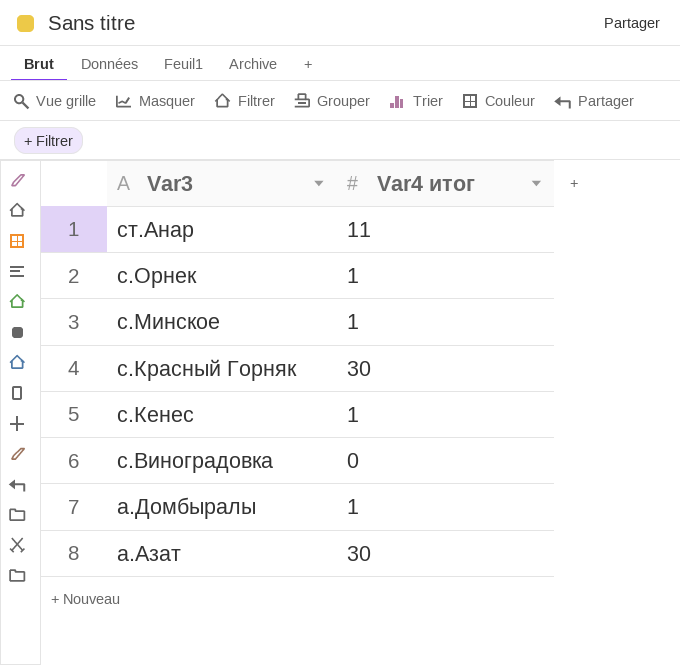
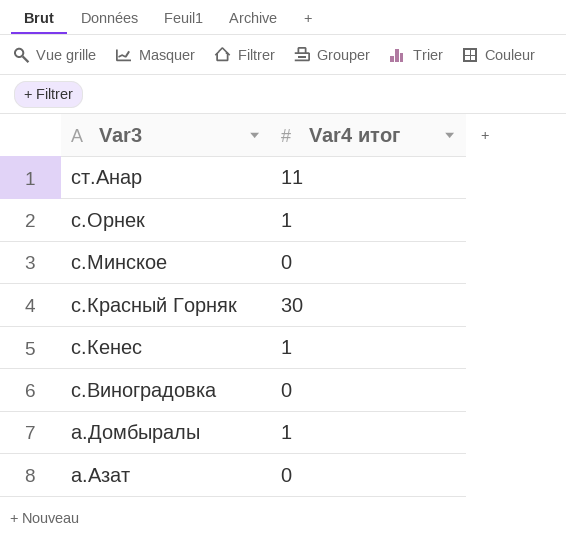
с.Минское | Var4 итог: 1 -> 0
а.Азат | Var4 итог: 30 -> 0

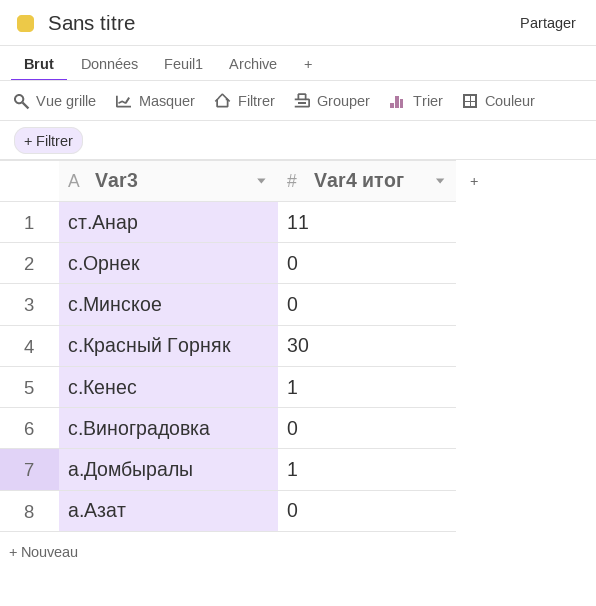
с.Орнек | Var4 итог: 1 -> 0

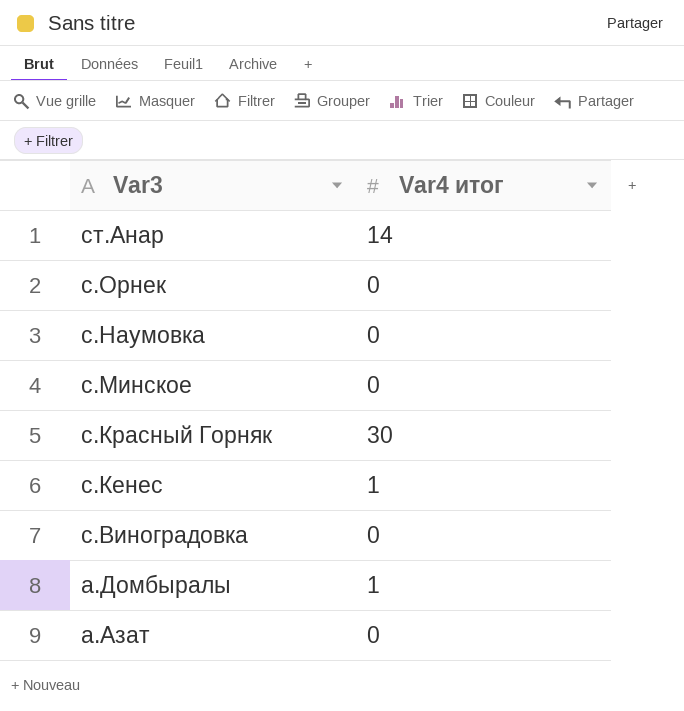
ст.Анар | Var4 итог: 11 -> 14
row с.Наумовка: none -> 0

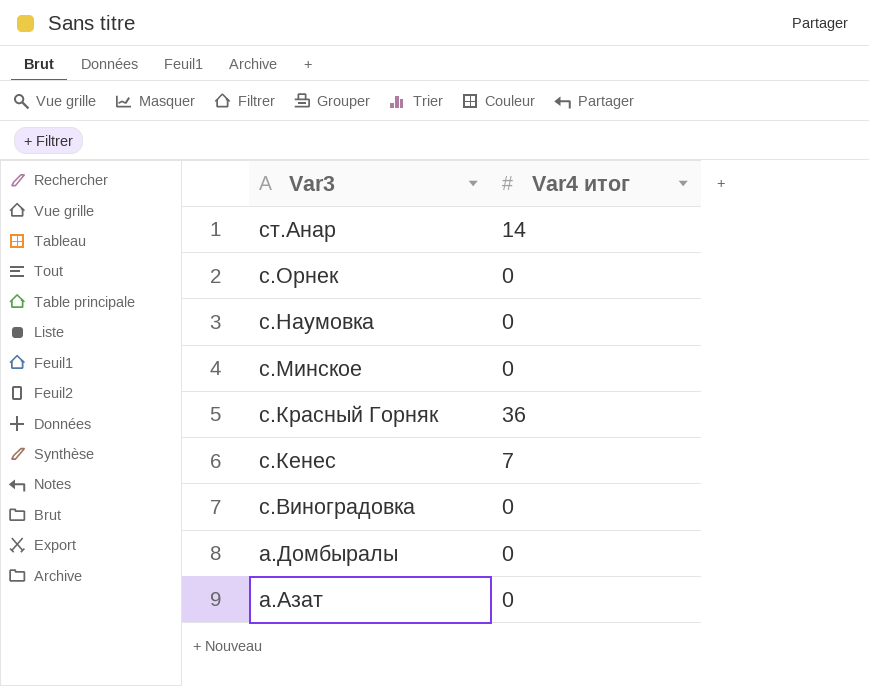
с.Красный Горняк | Var4 итог: 30 -> 36
с.Кенес | Var4 итог: 1 -> 7
а.Домбыралы | Var4 итог: 1 -> 0

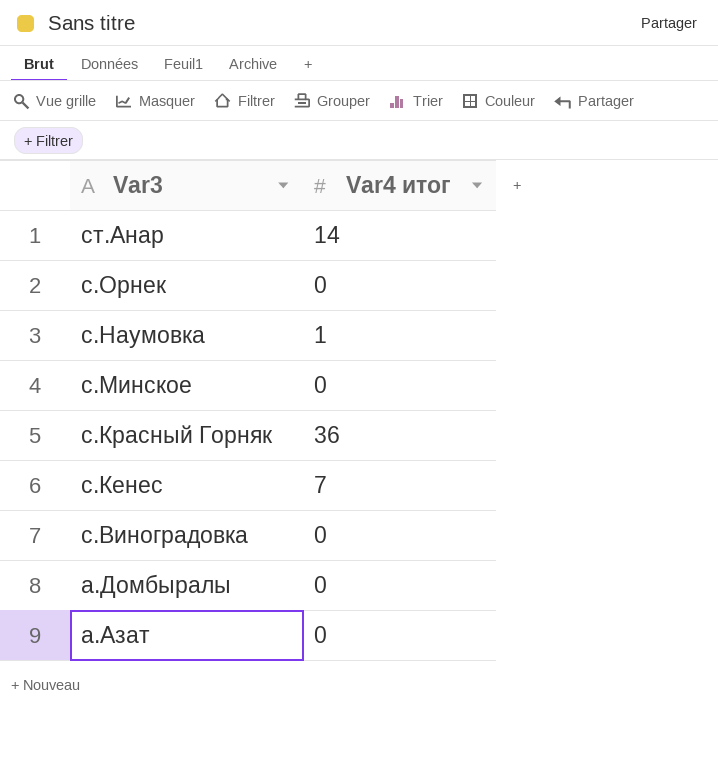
с.Наумовка | Var4 итог: 0 -> 1

